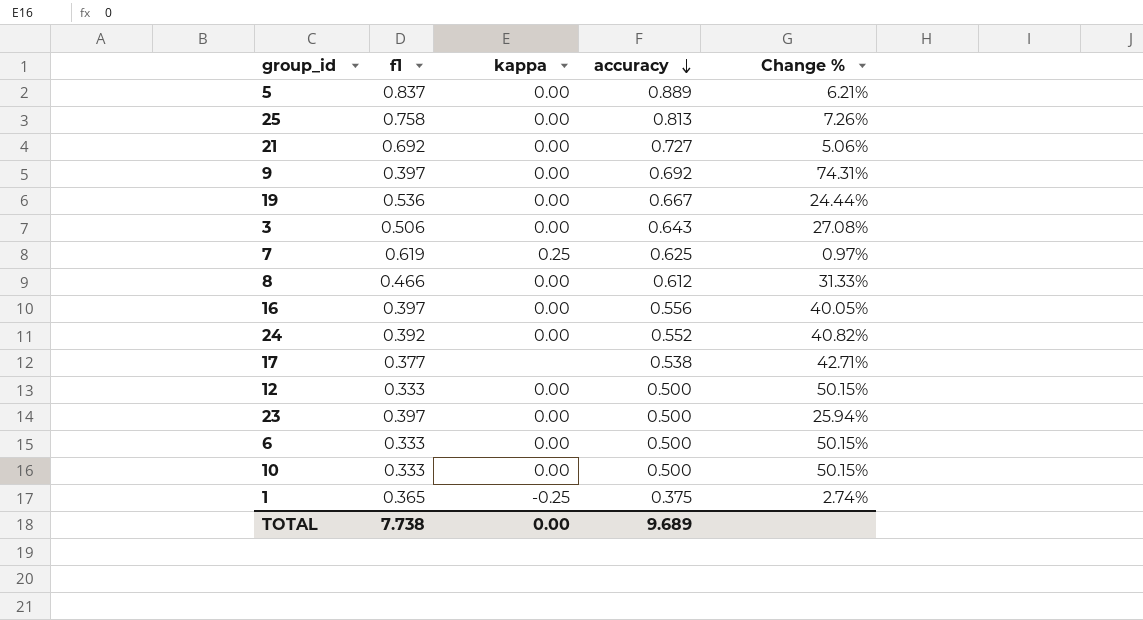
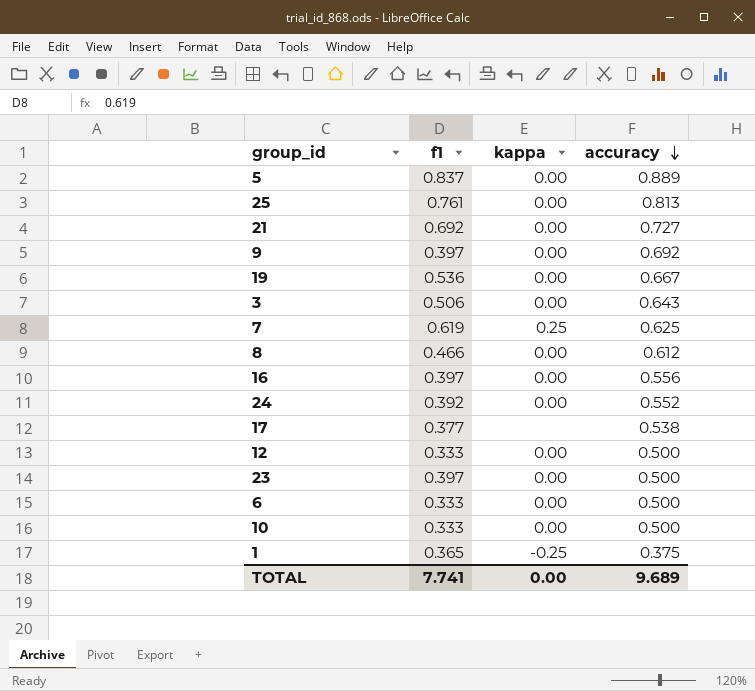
column Change % | formula: ([accuracy] - [f1]) / [f1] -> none
25 | f1: 0.758 -> 0.761
TOTAL | f1: 7.738 -> 7.741

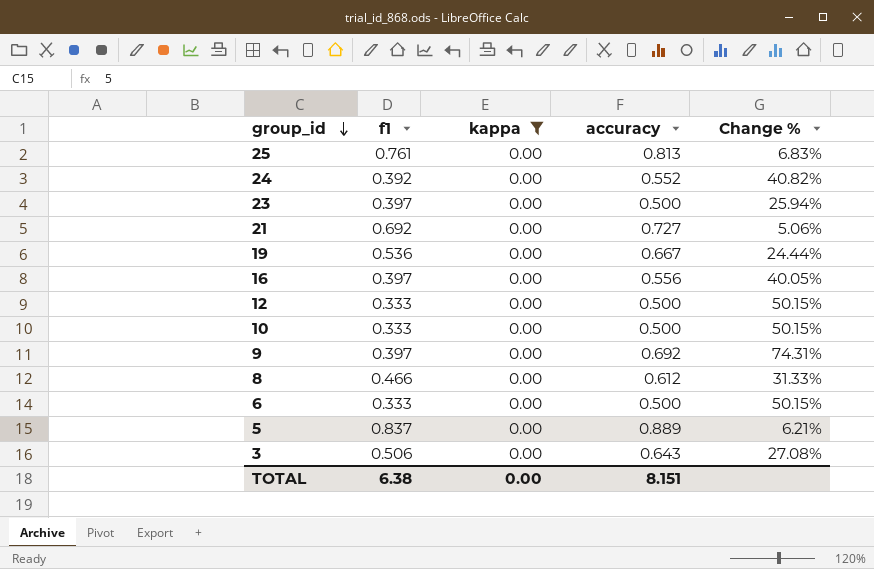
filter: none -> kappa = 0.00
row order: accuracy descending -> group_id descending
column Change % | formula: none -> ([accuracy] - [f1]) / [f1]
TOTAL | f1: 7.741 -> 6.38
TOTAL | accuracy: 9.689 -> 8.151

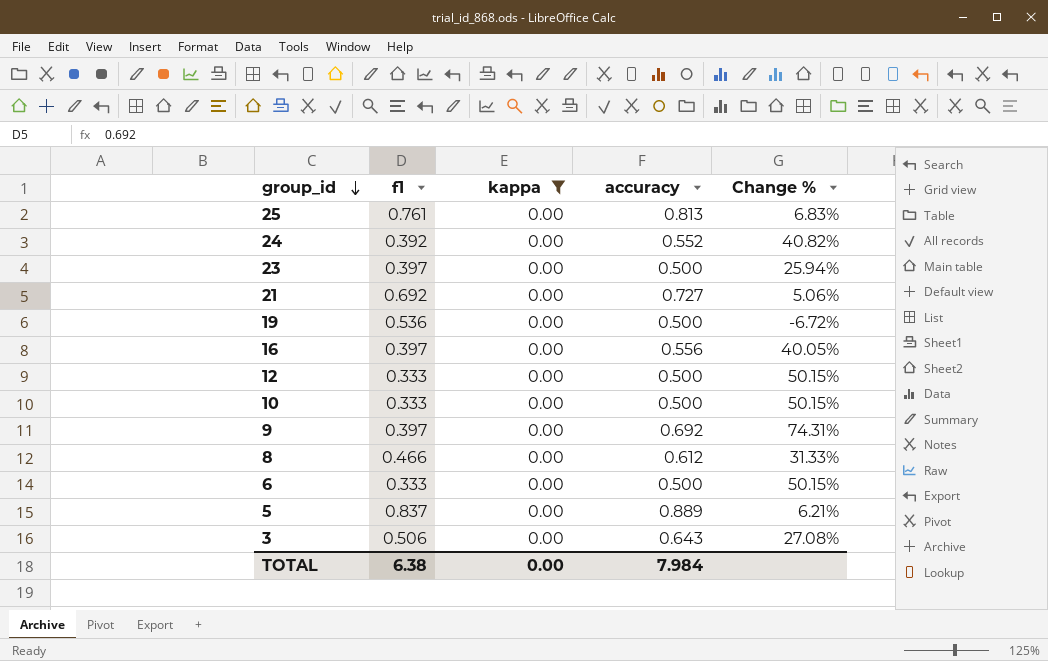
19 | accuracy: 0.667 -> 0.500
19 | Change %: 24.44% -> -6.72%
TOTAL | accuracy: 8.151 -> 7.984

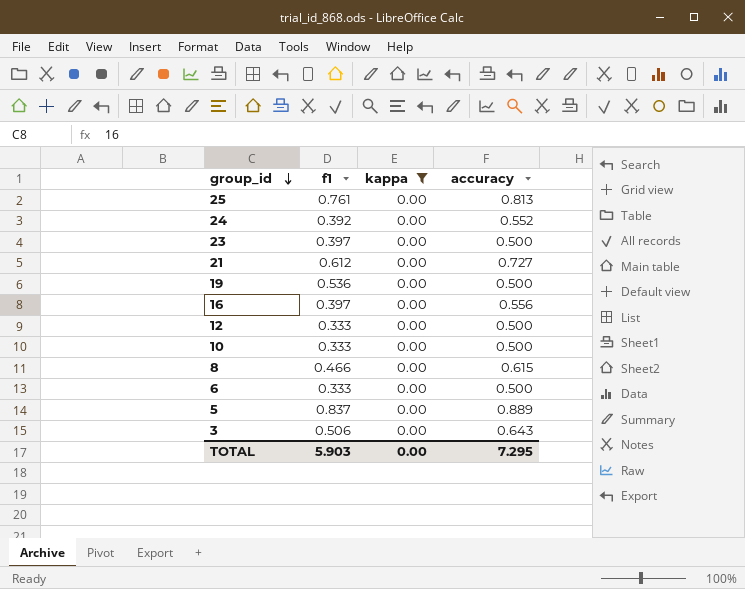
column Change % | formula: ([accuracy] - [f1]) / [f1] -> none
row 9: 0.397 | 0.00 | 0.692 | 74.31% -> none
21 | f1: 0.692 -> 0.612
8 | accuracy: 0.612 -> 0.615
TOTAL | f1: 6.38 -> 5.903
TOTAL | accuracy: 7.984 -> 7.295

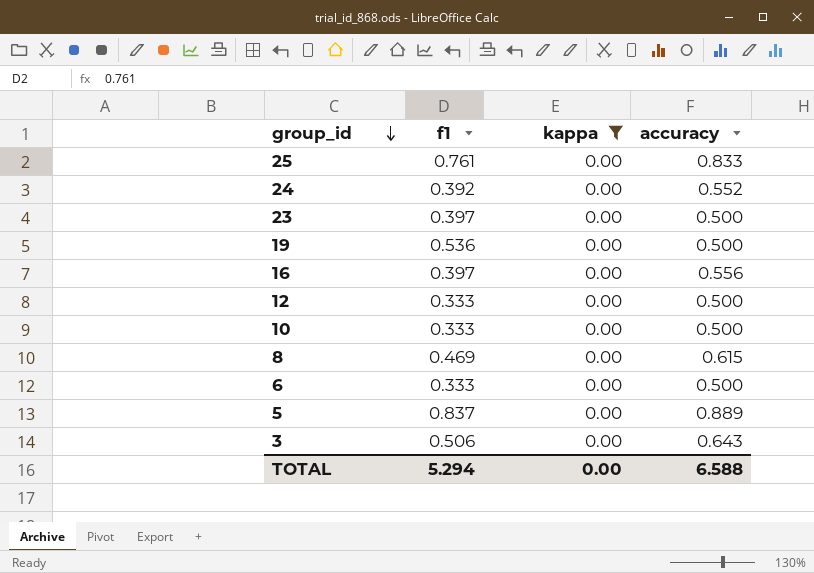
row 21: 0.612 | 0.00 | 0.727 -> none
25 | accuracy: 0.813 -> 0.833
8 | f1: 0.466 -> 0.469
TOTAL | f1: 5.903 -> 5.294
TOTAL | accuracy: 7.295 -> 6.588

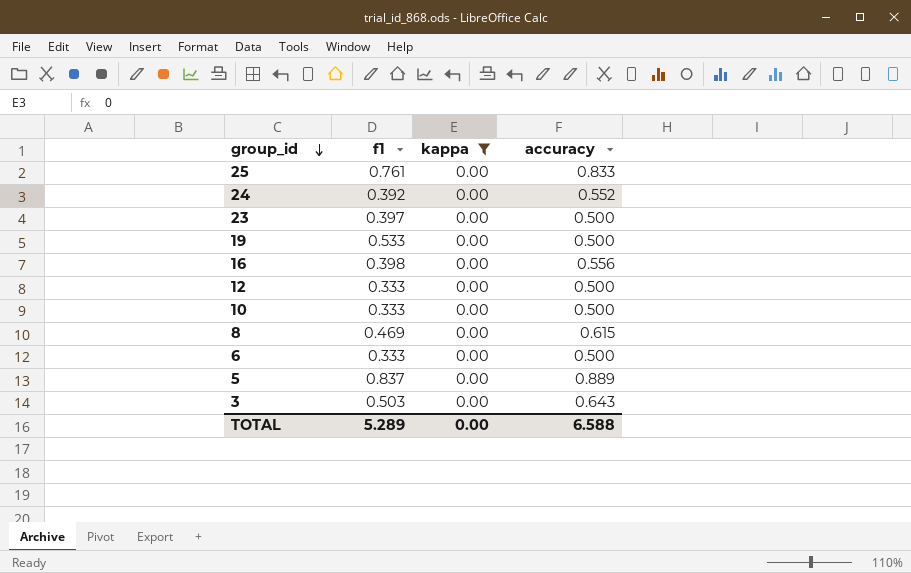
19 | f1: 0.536 -> 0.533
16 | f1: 0.397 -> 0.398
3 | f1: 0.506 -> 0.503
TOTAL | f1: 5.294 -> 5.289

